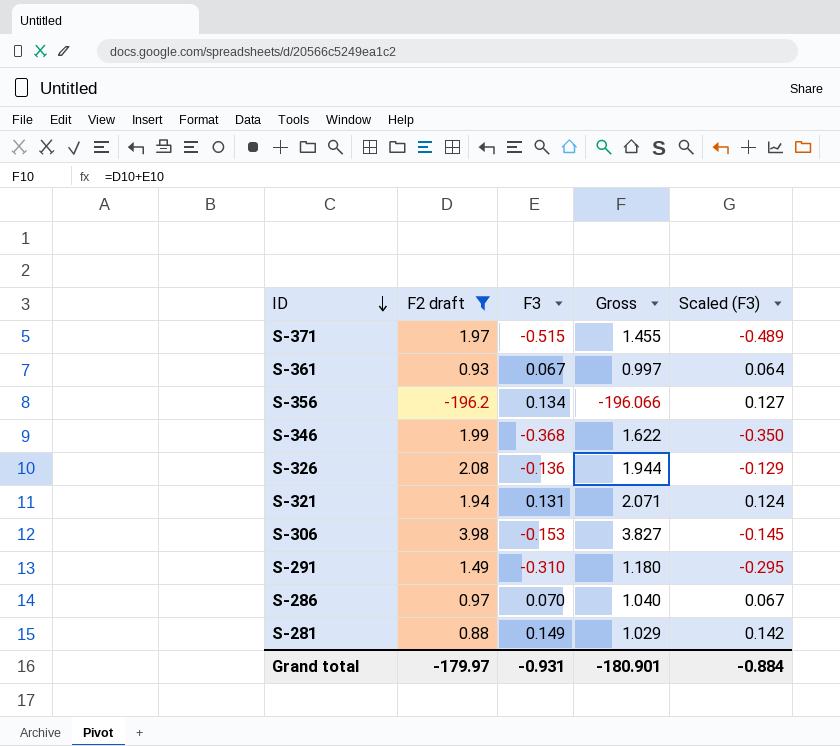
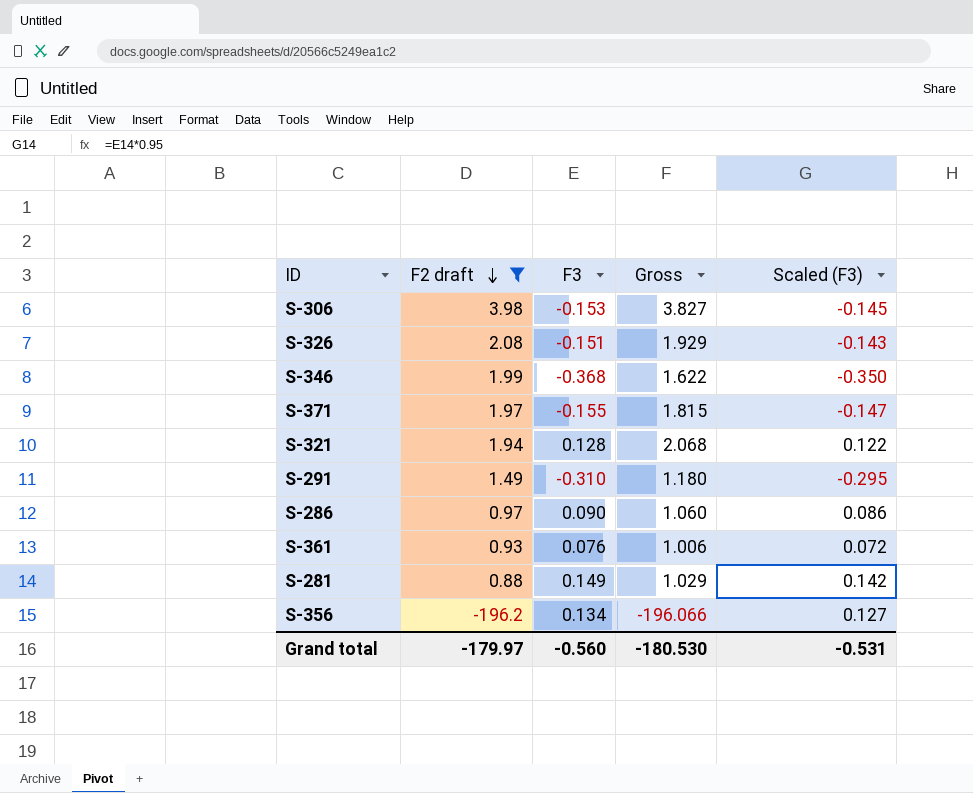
row order: ID descending -> F2 draft descending
S-326 | F3: -0.136 -> -0.151
S-326 | Gross: 1.944 -> 1.929
S-326 | Scaled (F3): -0.129 -> -0.143
S-371 | F3: -0.515 -> -0.155
S-371 | Gross: 1.455 -> 1.815
S-371 | Scaled (F3): -0.489 -> -0.147
S-321 | F3: 0.131 -> 0.128
S-321 | Gross: 2.071 -> 2.068
S-321 | Scaled (F3): 0.124 -> 0.122
S-286 | F3: 0.070 -> 0.090
S-286 | Gross: 1.040 -> 1.060
S-286 | Scaled (F3): 0.067 -> 0.086
S-361 | F3: 0.067 -> 0.076
S-361 | Gross: 0.997 -> 1.006
S-361 | Scaled (F3): 0.064 -> 0.072
Grand total | F3: -0.931 -> -0.560
Grand total | Gross: -180.901 -> -180.530
Grand total | Scaled (F3): -0.884 -> -0.531

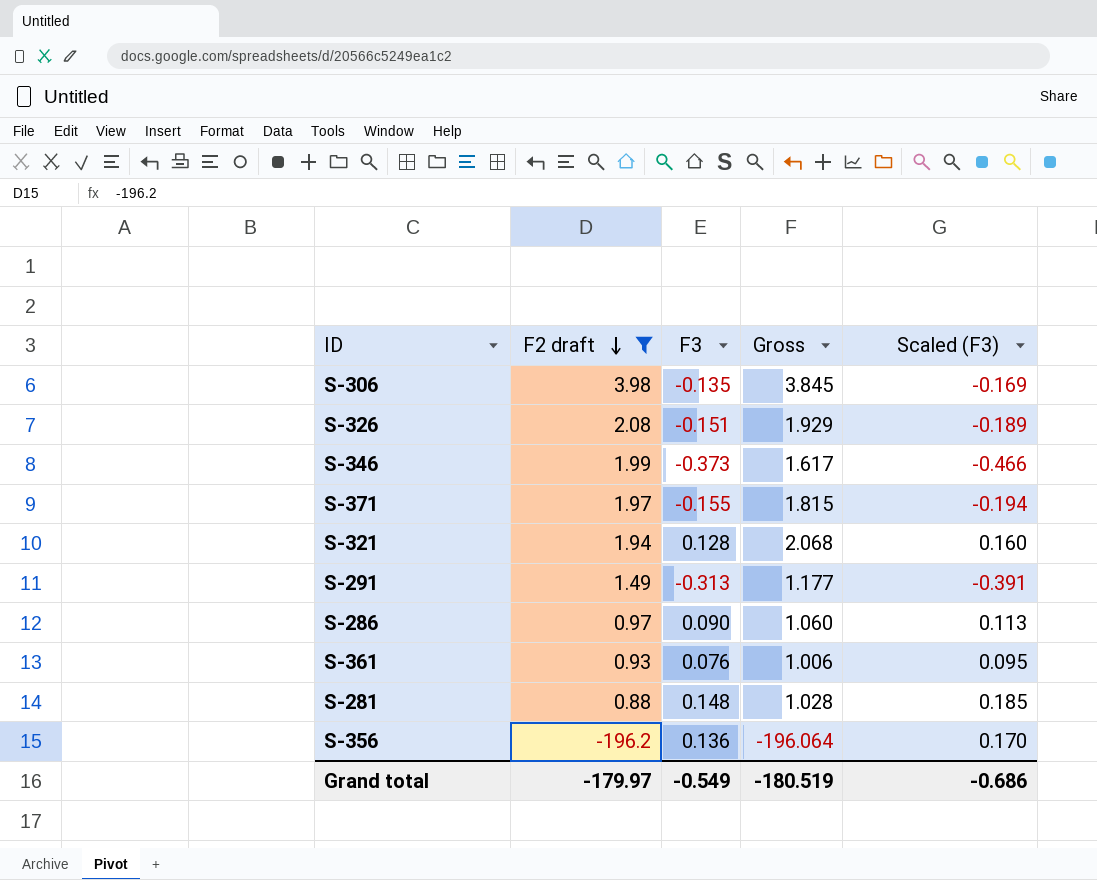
column Scaled (F3) | formula: [F3] * 0.95 -> [F3] * 1.25
S-306 | F3: -0.153 -> -0.135
S-306 | Gross: 3.827 -> 3.845
S-346 | F3: -0.368 -> -0.373
S-346 | Gross: 1.622 -> 1.617
S-291 | F3: -0.310 -> -0.313
S-291 | Gross: 1.180 -> 1.177
S-281 | F3: 0.149 -> 0.148
S-281 | Gross: 1.029 -> 1.028
S-356 | F3: 0.134 -> 0.136
S-356 | Gross: -196.066 -> -196.064
Grand total | F3: -0.560 -> -0.549
Grand total | Gross: -180.530 -> -180.519
Grand total | Scaled (F3): -0.531 -> -0.686

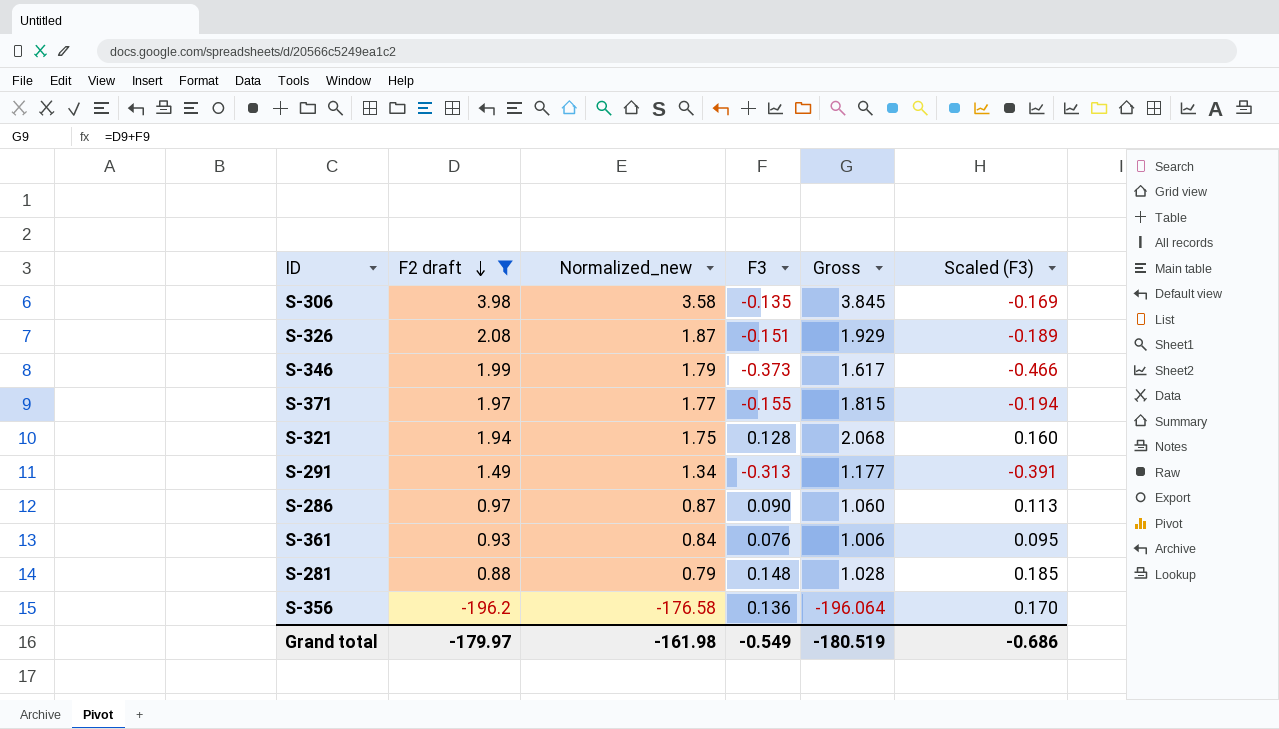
column Normalized_new | formula: none -> [F2 draft] * 0.9

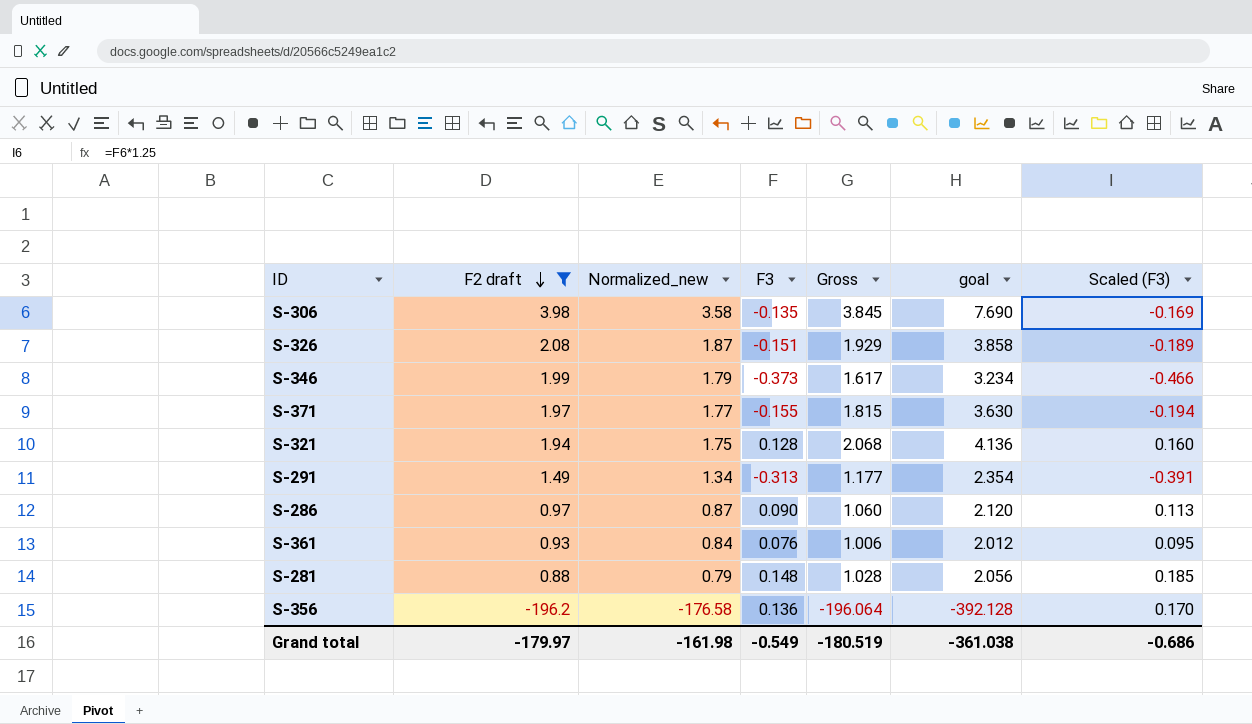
column goal | formula: none -> [Gross] * 2

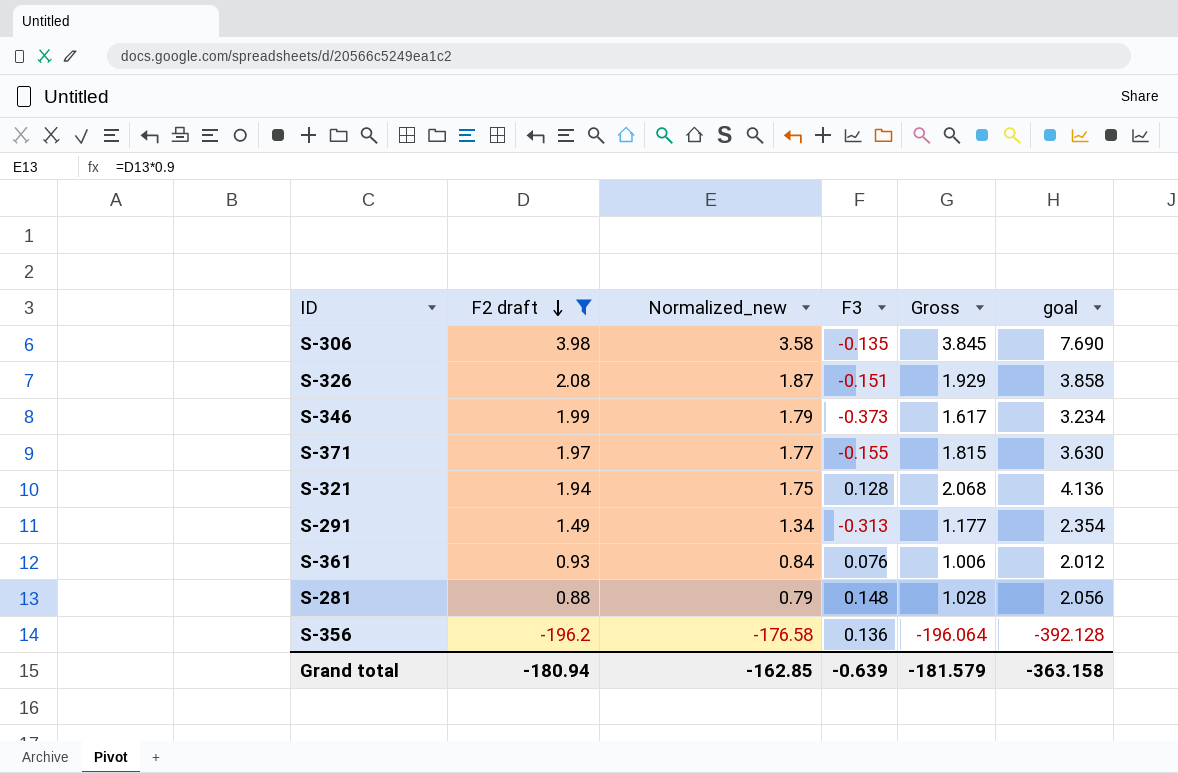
column Scaled (F3) | formula: [F3] * 1.25 -> none
row S-286: 0.97 | 0.87 | 0.090 | 1.060 | 2.120 | 0.113 -> none
Grand total | F2 draft: -179.97 -> -180.94
Grand total | Normalized_new: -161.98 -> -162.85
Grand total | F3: -0.549 -> -0.639
Grand total | Gross: -180.519 -> -181.579
Grand total | goal: -361.038 -> -363.158

